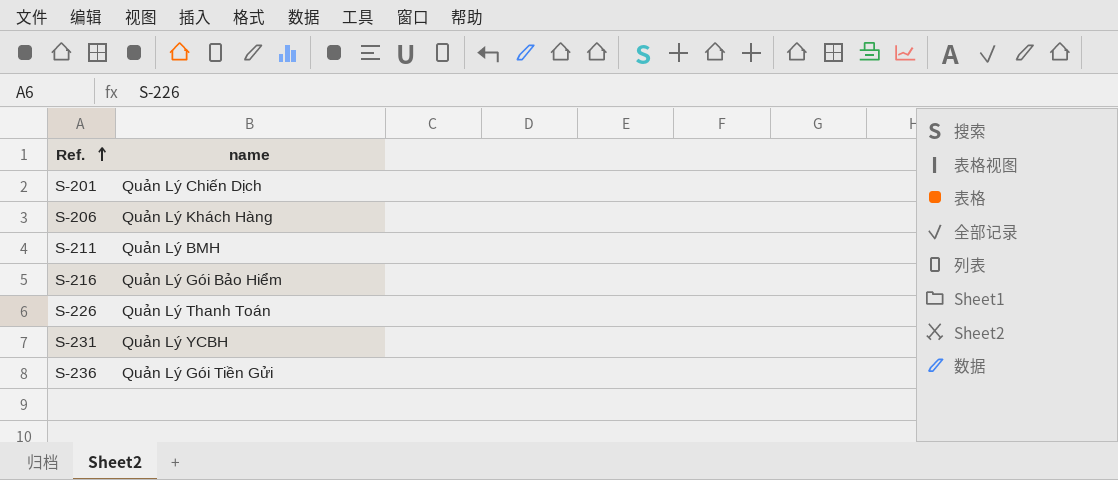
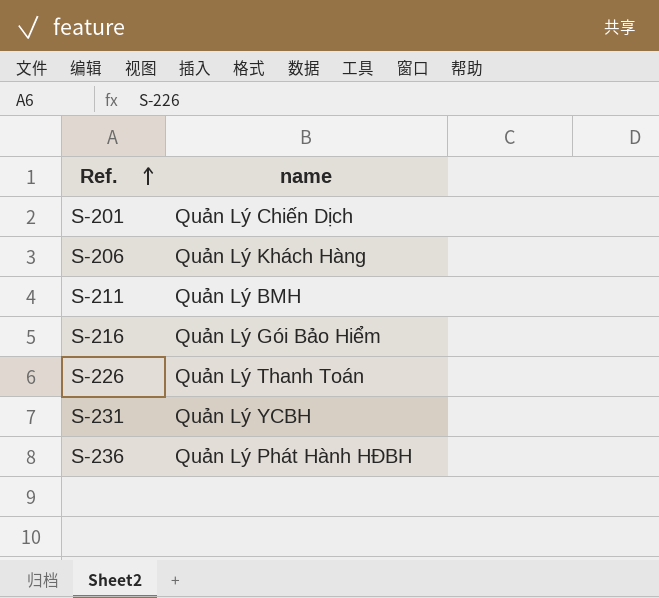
S-236 | name: Quản Lý Gói Tiền Gửi -> Quản Lý Phát Hành HĐBH

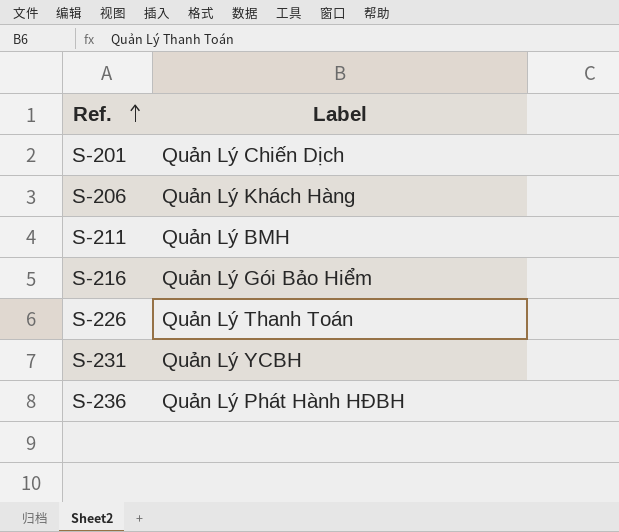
column name: name -> Label

